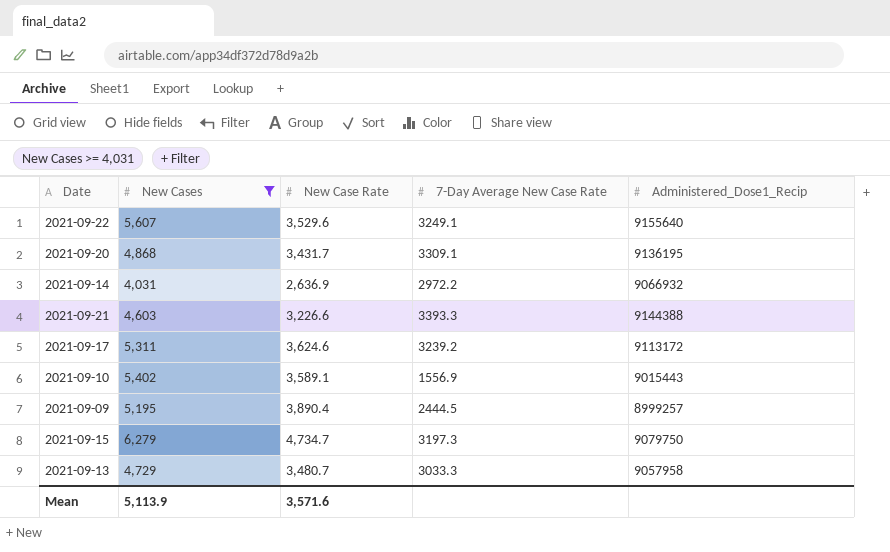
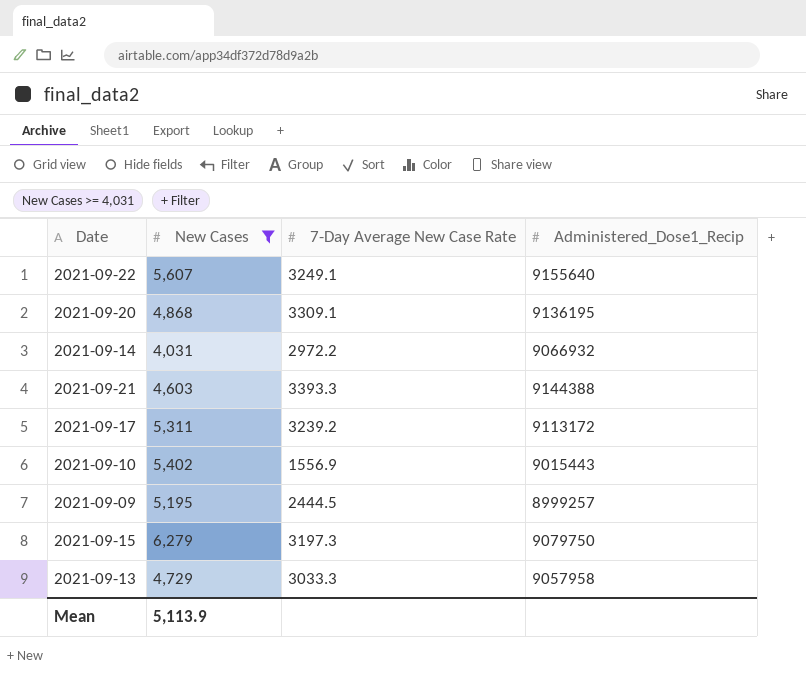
column New Case Rate | position: 3 -> none

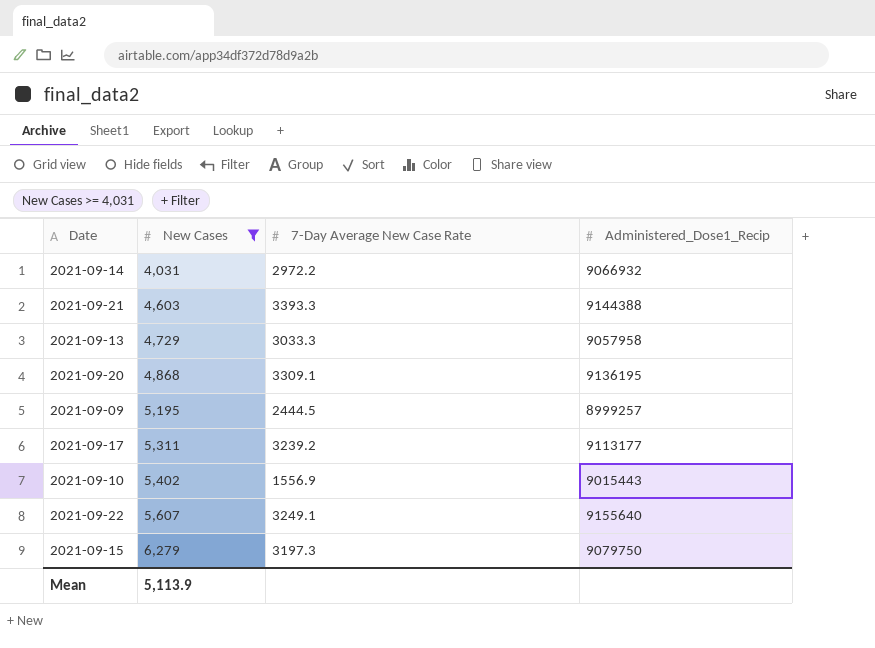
row order: none -> New Cases ascending
2021-09-17 | Administered_Dose1_Recip: 9113172 -> 9113177

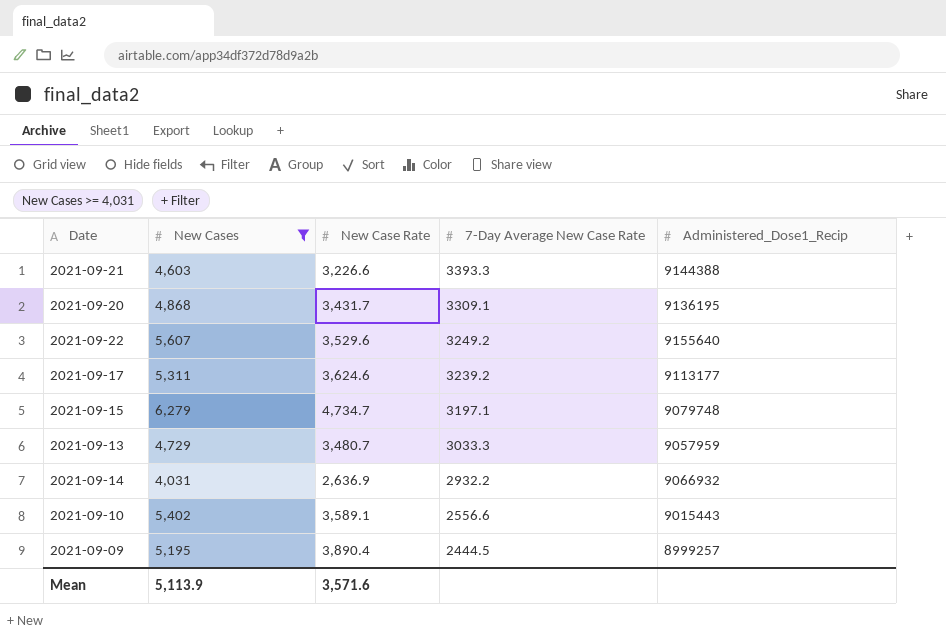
row order: New Cases ascending -> 7-Day Average New Case Rate descending
column New Case Rate | position: none -> 3
2021-09-22 | 7-Day Average New Case Rate: 3249.1 -> 3249.2
2021-09-15 | 7-Day Average New Case Rate: 3197.3 -> 3197.1
2021-09-15 | Administered_Dose1_Recip: 9079750 -> 9079748
2021-09-13 | Administered_Dose1_Recip: 9057958 -> 9057959
2021-09-14 | 7-Day Average New Case Rate: 2972.2 -> 2932.2
2021-09-10 | 7-Day Average New Case Rate: 1556.9 -> 2556.6

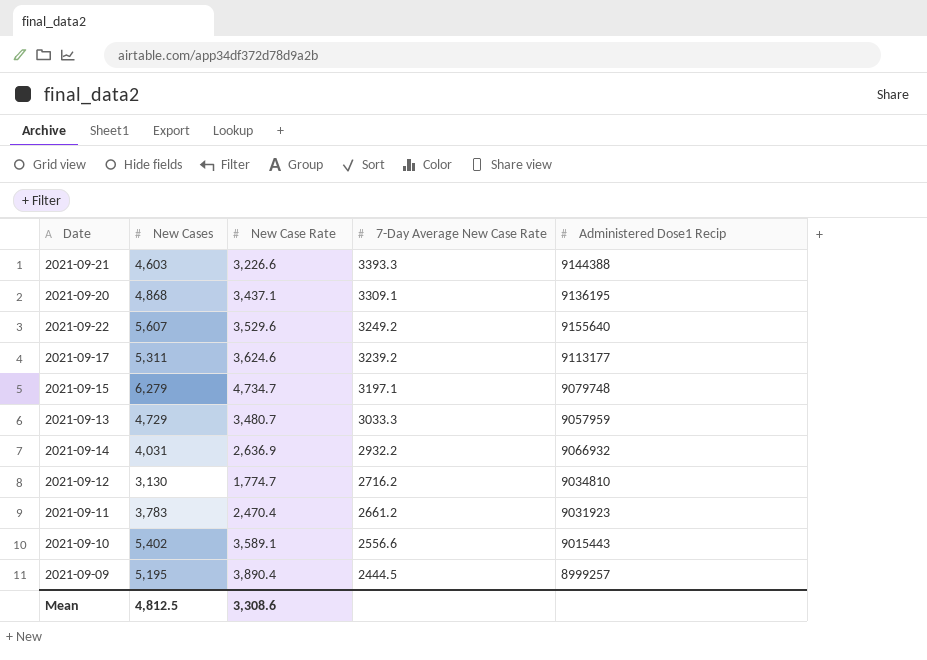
filter: New Cases >= 4,031 -> none
column name: Administered_Dose1_Recip -> Administered Dose1 Recip
2021-09-20 | New Case Rate: 3,431.7 -> 3,437.1
Mean | New Cases: 5,113.9 -> 4,812.5
Mean | New Case Rate: 3,571.6 -> 3,308.6

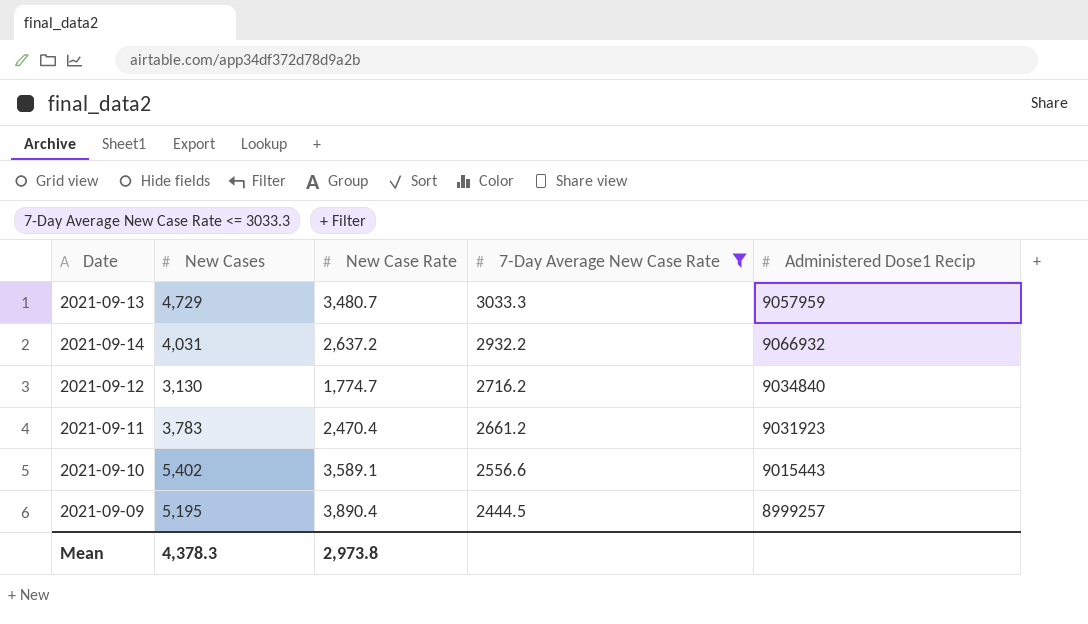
filter: none -> 7-Day Average New Case Rate <= 3033.3
2021-09-14 | New Case Rate: 2,636.9 -> 2,637.2
2021-09-12 | Administered Dose1 Recip: 9034810 -> 9034840
Mean | New Cases: 4,812.5 -> 4,378.3
Mean | New Case Rate: 3,308.6 -> 2,973.8

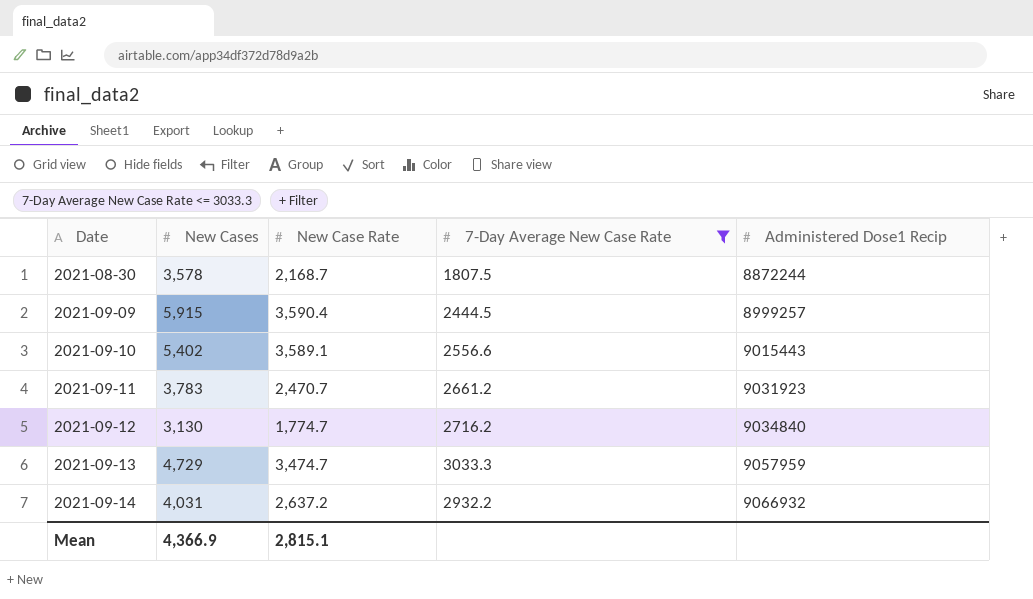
row order: 7-Day Average New Case Rate descending -> Date ascending
row 2021-08-30: none -> 3,578 | 2,168.7 | 1807.5 | 8872244
2021-09-09 | New Cases: 5,195 -> 5,915
2021-09-09 | New Case Rate: 3,890.4 -> 3,590.4
2021-09-11 | New Case Rate: 2,470.4 -> 2,470.7
2021-09-13 | New Case Rate: 3,480.7 -> 3,474.7
Mean | New Cases: 4,378.3 -> 4,366.9
Mean | New Case Rate: 2,973.8 -> 2,815.1

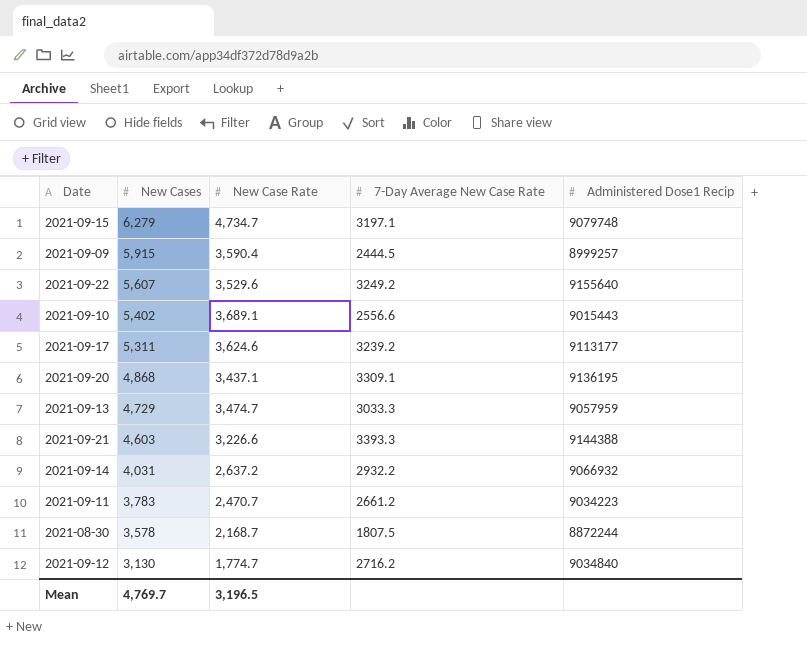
filter: 7-Day Average New Case Rate <= 3033.3 -> none
row order: Date ascending -> New Cases descending
2021-09-10 | New Case Rate: 3,589.1 -> 3,689.1
2021-09-11 | Administered Dose1 Recip: 9031923 -> 9034223
Mean | New Cases: 4,366.9 -> 4,769.7
Mean | New Case Rate: 2,815.1 -> 3,196.5

